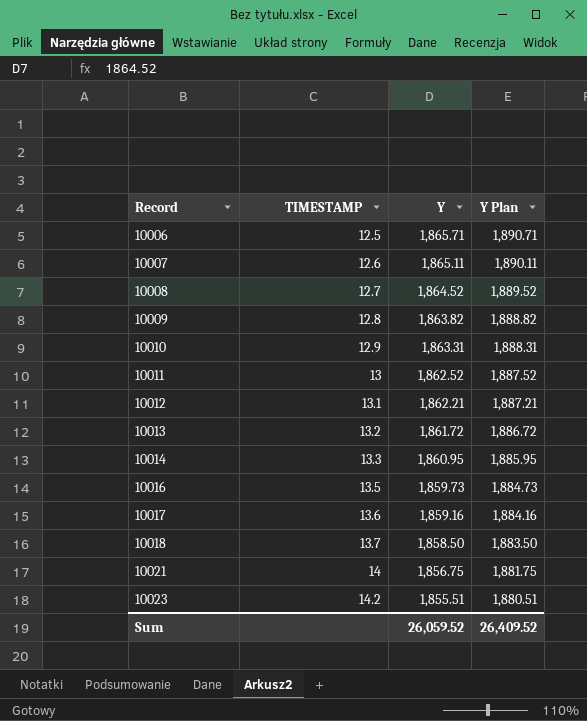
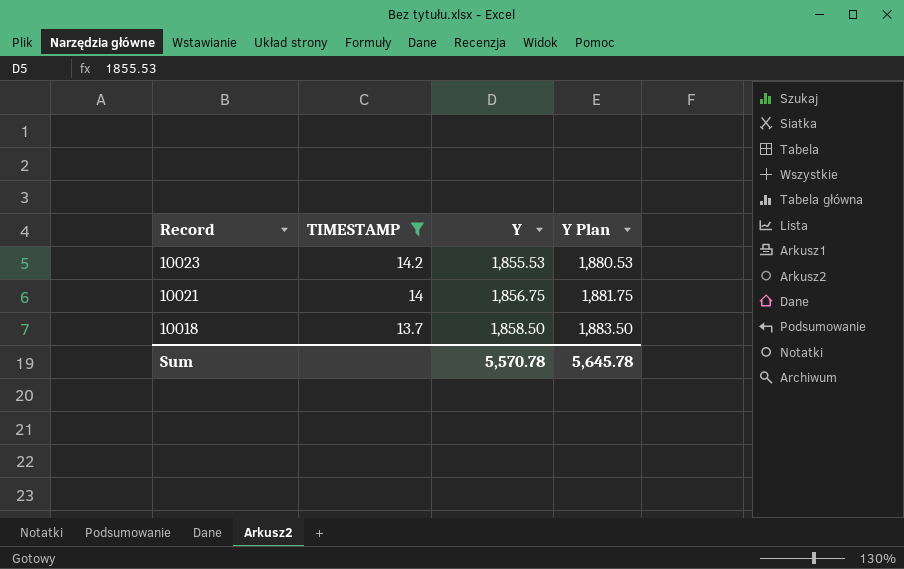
filter: none -> TIMESTAMP >= 13.7
row order: Record ascending -> Record descending
10023 | Y: 1,855.51 -> 1,855.53
10023 | Y Plan: 1,880.51 -> 1,880.53
Sum | Y: 26,059.52 -> 5,570.78
Sum | Y Plan: 26,409.52 -> 5,645.78

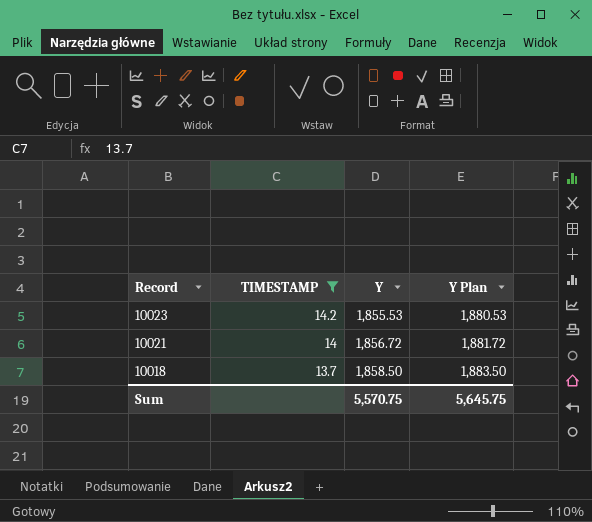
10021 | Y: 1,856.75 -> 1,856.72
10021 | Y Plan: 1,881.75 -> 1,881.72
Sum | Y: 5,570.78 -> 5,570.75
Sum | Y Plan: 5,645.78 -> 5,645.75

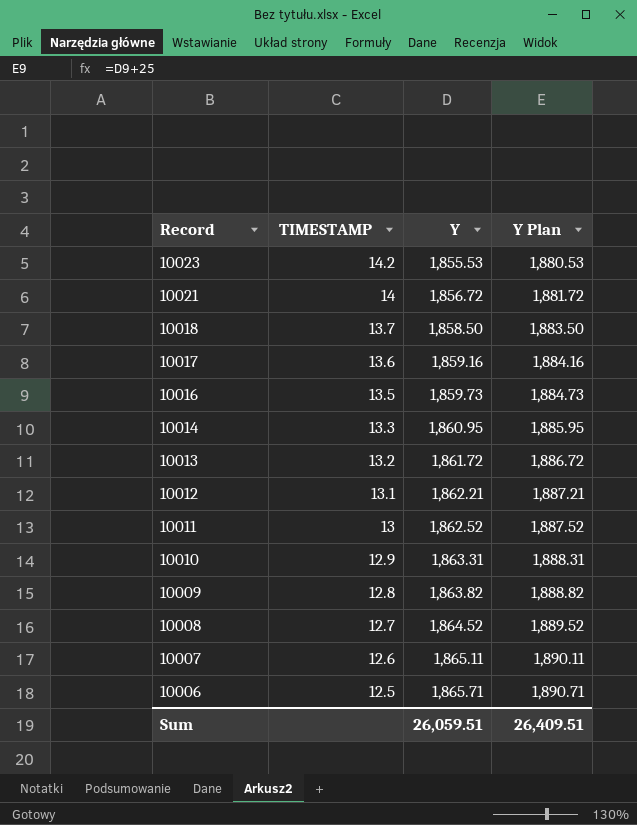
filter: TIMESTAMP >= 13.7 -> none
Sum | Y: 5,570.75 -> 26,059.51
Sum | Y Plan: 5,645.75 -> 26,409.51

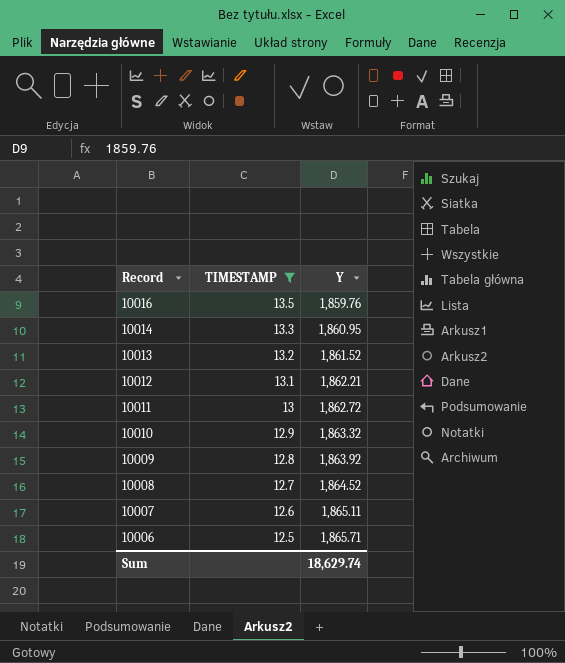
filter: none -> TIMESTAMP <= 13.5
column Y Plan | formula: [Y] + 25 -> none
10016 | Y: 1,859.73 -> 1,859.76
10013 | Y: 1,861.72 -> 1,861.52
10011 | Y: 1,862.52 -> 1,862.72
10010 | Y: 1,863.31 -> 1,863.32
10009 | Y: 1,863.82 -> 1,863.92
Sum | Y: 26,059.51 -> 18,629.74

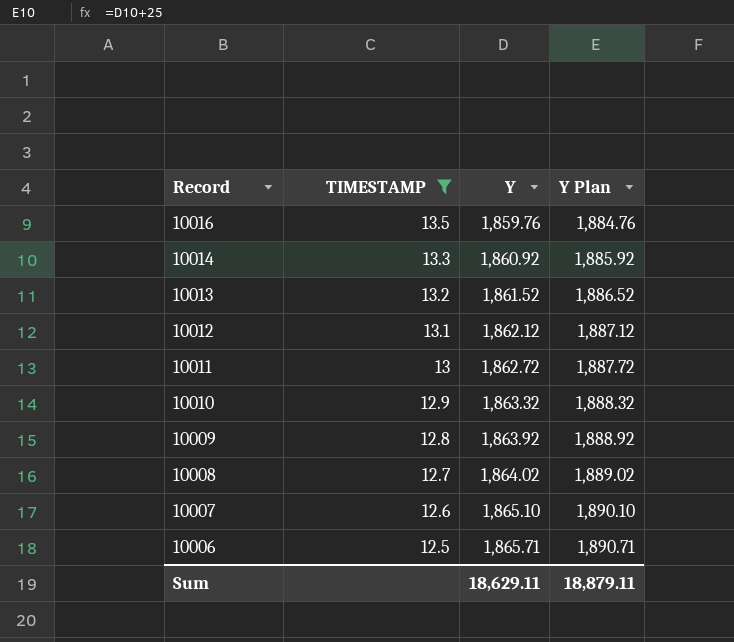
column Y Plan | formula: none -> [Y] + 25
10014 | Y: 1,860.95 -> 1,860.92
10012 | Y: 1,862.21 -> 1,862.12
10008 | Y: 1,864.52 -> 1,864.02
10007 | Y: 1,865.11 -> 1,865.10
Sum | Y: 18,629.74 -> 18,629.11

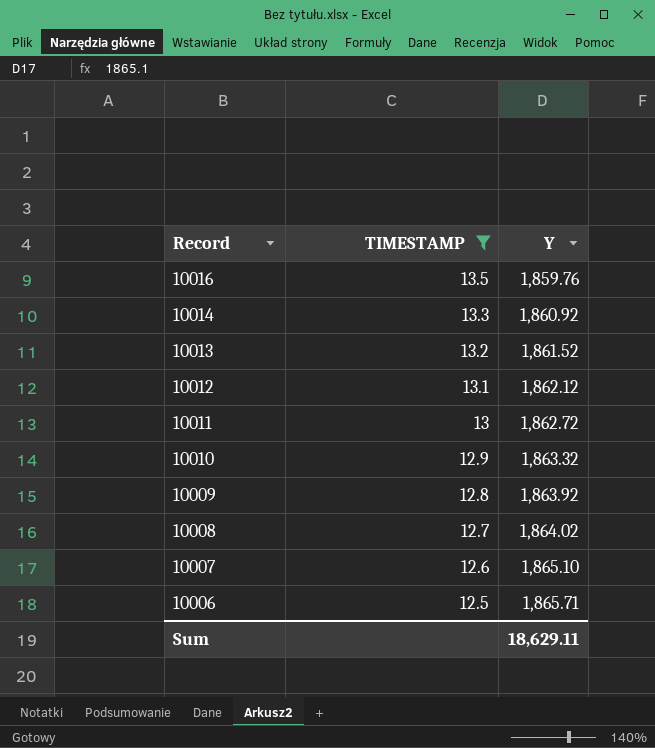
column Y Plan | formula: [Y] + 25 -> none

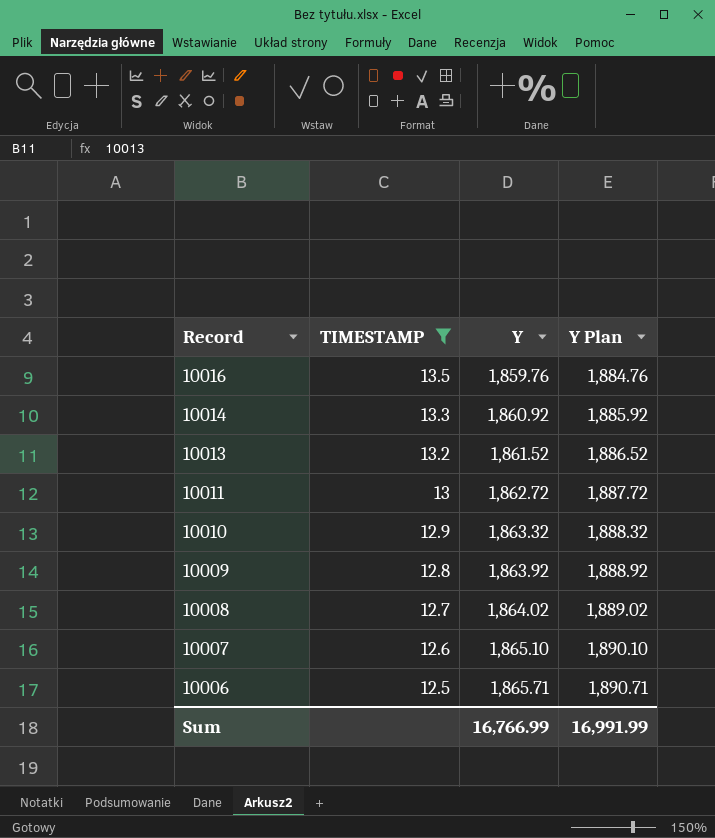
column Y Plan | formula: none -> [Y] + 25
row 10012: 13.1 | 1,862.12 -> none
Sum | Y: 18,629.11 -> 16,766.99

